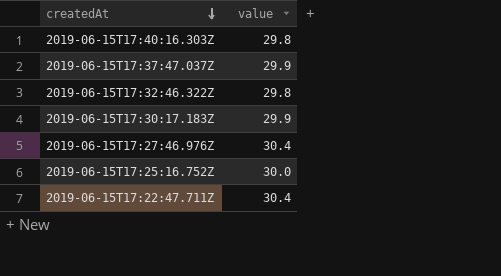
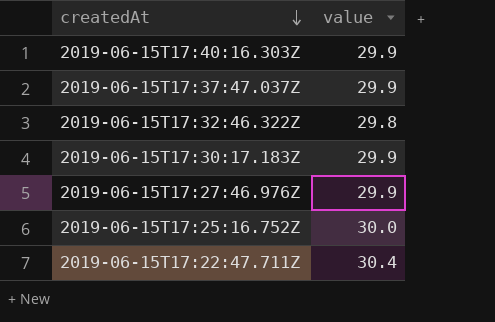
2019-06-15T17:40:16.303Z | value: 29.8 -> 29.9
2019-06-15T17:27:46.976Z | value: 30.4 -> 29.9

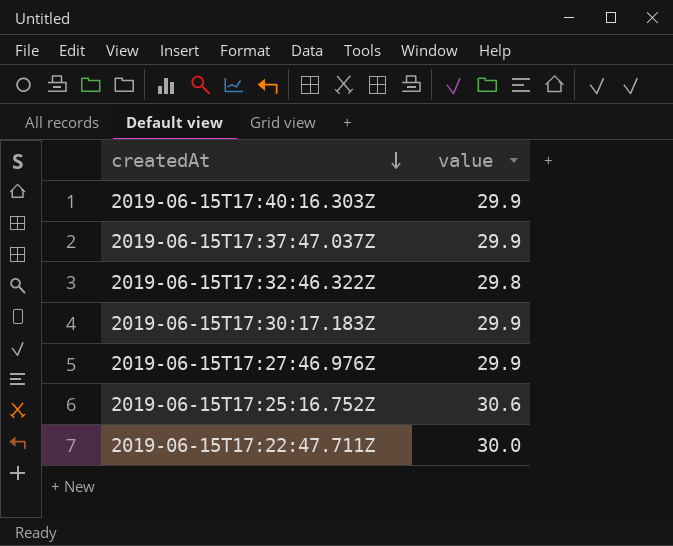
2019-06-15T17:25:16.752Z | value: 30.0 -> 30.6
2019-06-15T17:22:47.711Z | value: 30.4 -> 30.0

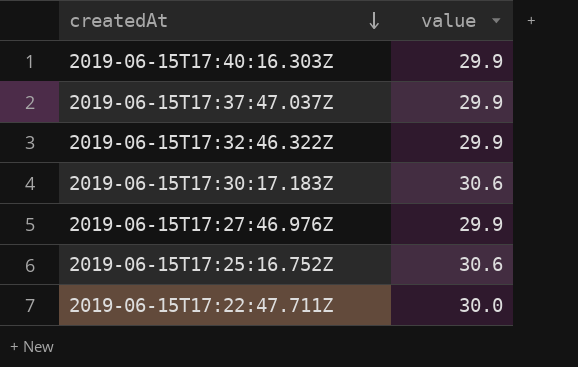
2019-06-15T17:32:46.322Z | value: 29.8 -> 29.9
2019-06-15T17:30:17.183Z | value: 29.9 -> 30.6

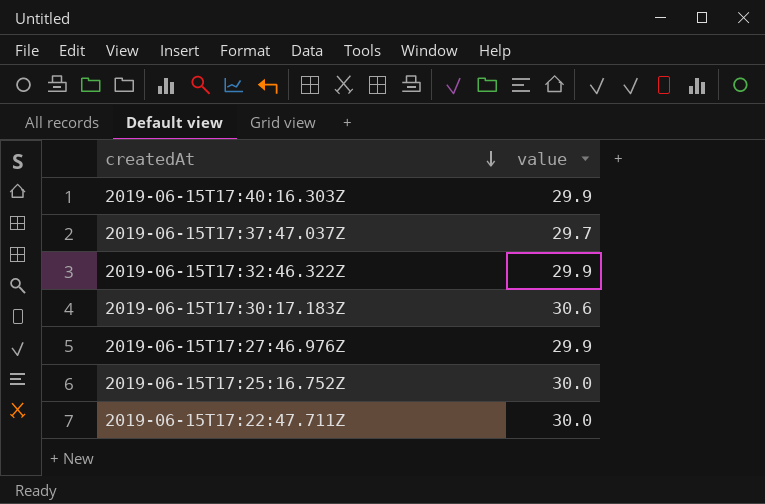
2019-06-15T17:37:47.037Z | value: 29.9 -> 29.7
2019-06-15T17:25:16.752Z | value: 30.6 -> 30.0

